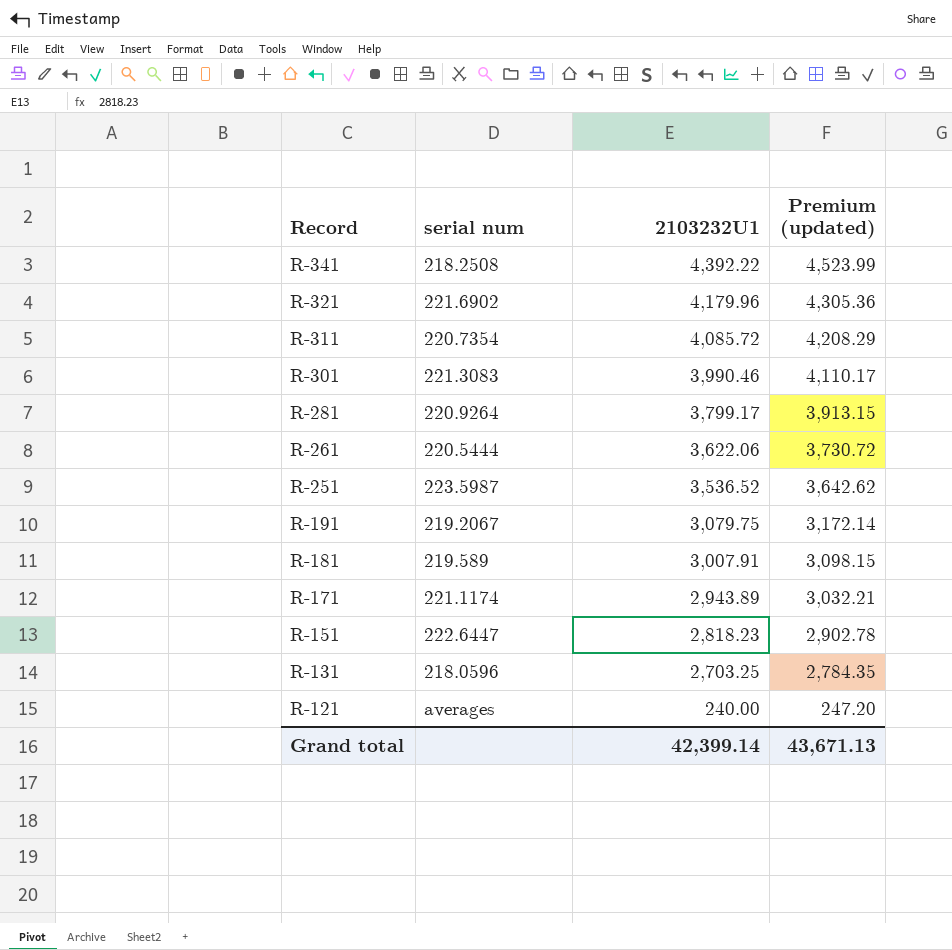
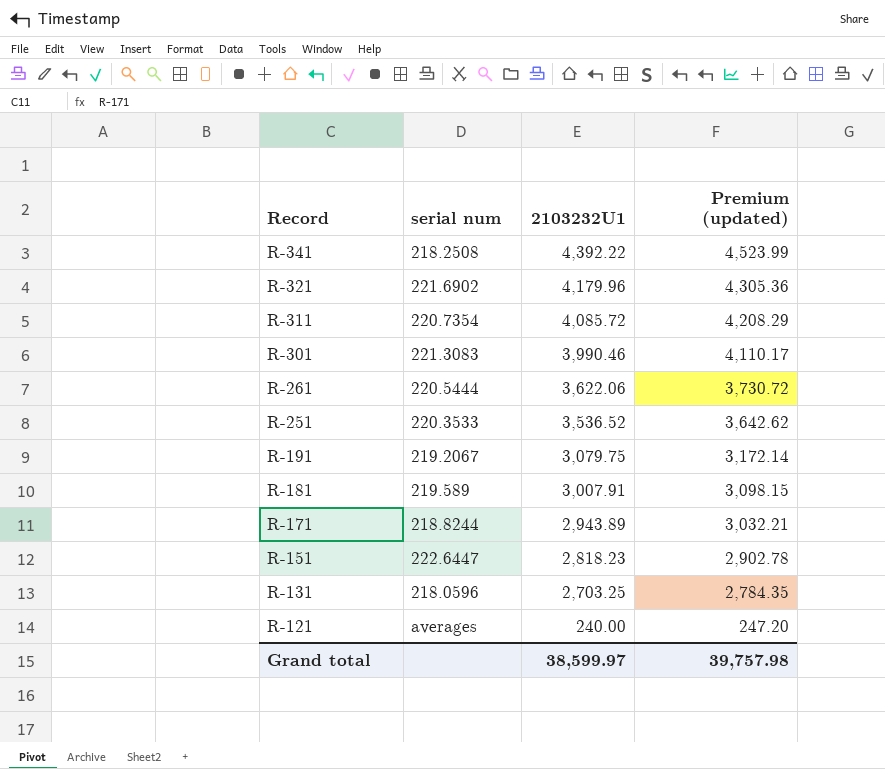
row R-281: 220.9264 | 3,799.17 | 3,913.15 -> none
R-251 | serial num: 223.5987 -> 220.3533
R-171 | serial num: 221.1174 -> 218.8244
Grand total | 2103232U1: 42,399.14 -> 38,599.97
Grand total | Premium (updated): 43,671.13 -> 39,757.98

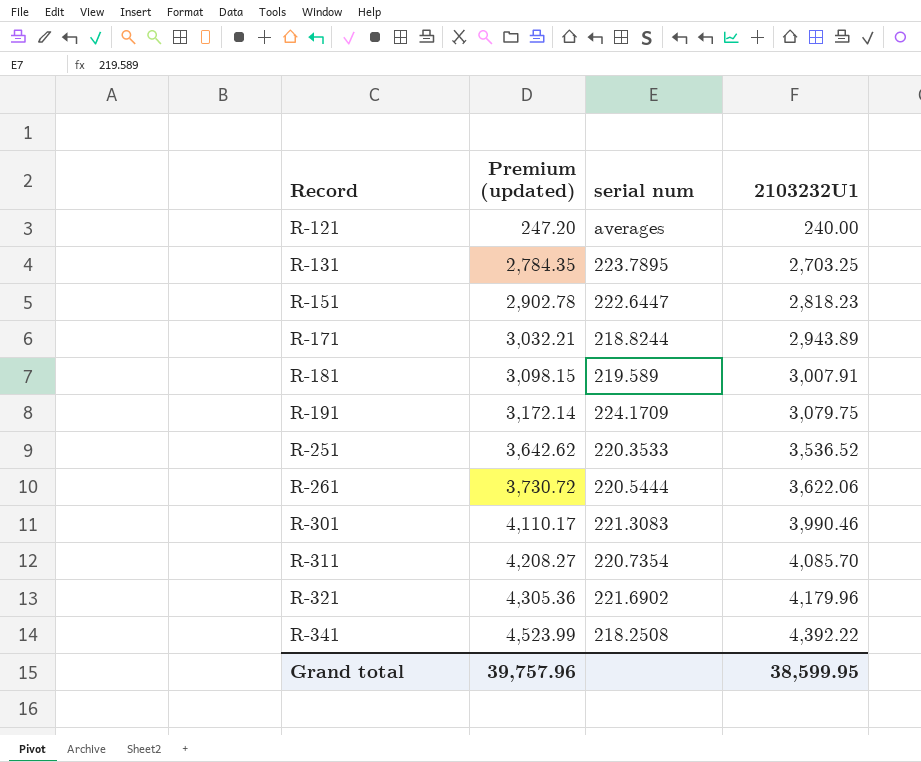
row order: Record descending -> Record ascending
column Premium (updated) | position: 4 -> 2
R-131 | serial num: 218.0596 -> 223.7895
R-191 | serial num: 219.2067 -> 224.1709
R-311 | Premium (updated): 4,208.29 -> 4,208.27
R-311 | 2103232U1: 4,085.72 -> 4,085.70
Grand total | Premium (updated): 39,757.98 -> 39,757.96
Grand total | 2103232U1: 38,599.97 -> 38,599.95

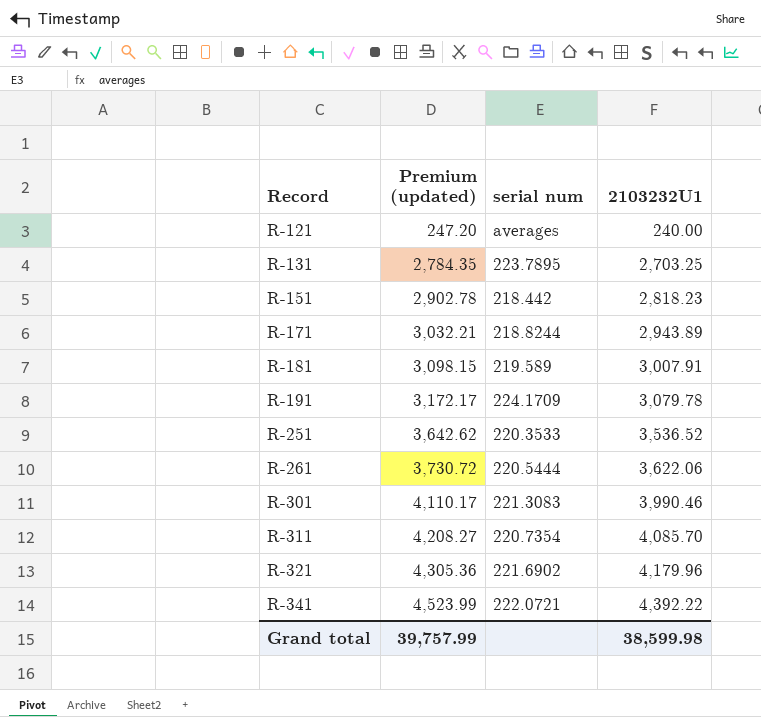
R-151 | serial num: 222.6447 -> 218.442
R-191 | Premium (updated): 3,172.14 -> 3,172.17
R-191 | 2103232U1: 3,079.75 -> 3,079.78
R-341 | serial num: 218.2508 -> 222.0721
Grand total | Premium (updated): 39,757.96 -> 39,757.99
Grand total | 2103232U1: 38,599.95 -> 38,599.98

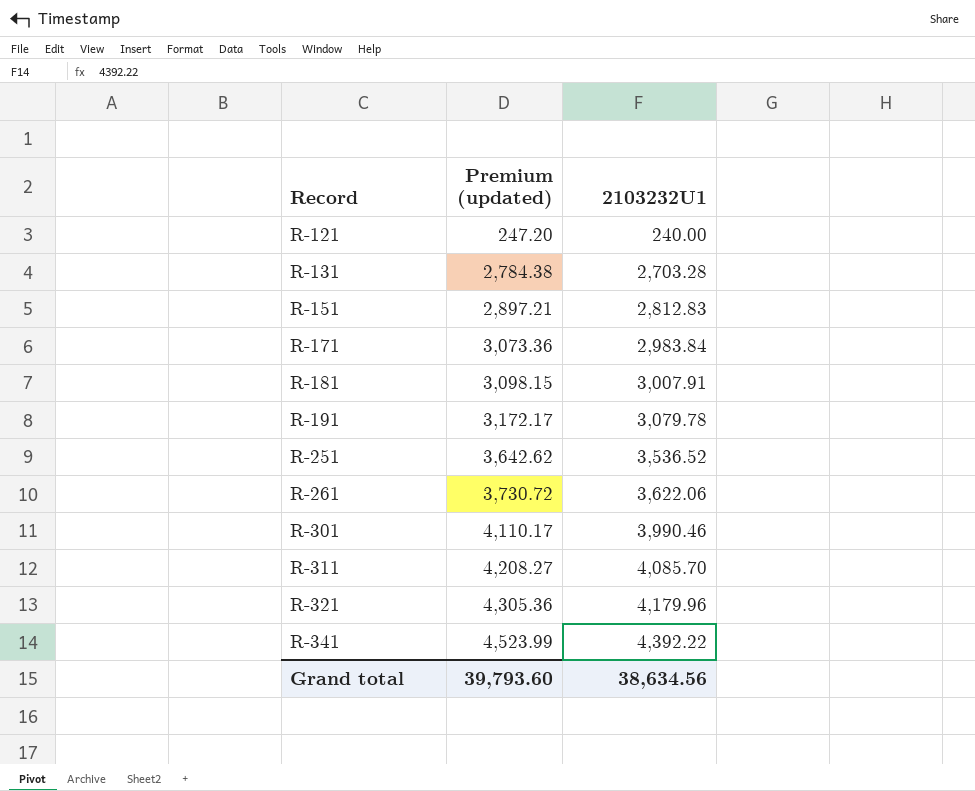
column serial num | position: 3 -> none
R-131 | Premium (updated): 2,784.35 -> 2,784.38
R-131 | 2103232U1: 2,703.25 -> 2,703.28
R-151 | Premium (updated): 2,902.78 -> 2,897.21
R-151 | 2103232U1: 2,818.23 -> 2,812.83
R-171 | Premium (updated): 3,032.21 -> 3,073.36
R-171 | 2103232U1: 2,943.89 -> 2,983.84
Grand total | Premium (updated): 39,757.99 -> 39,793.60
Grand total | 2103232U1: 38,599.98 -> 38,634.56

